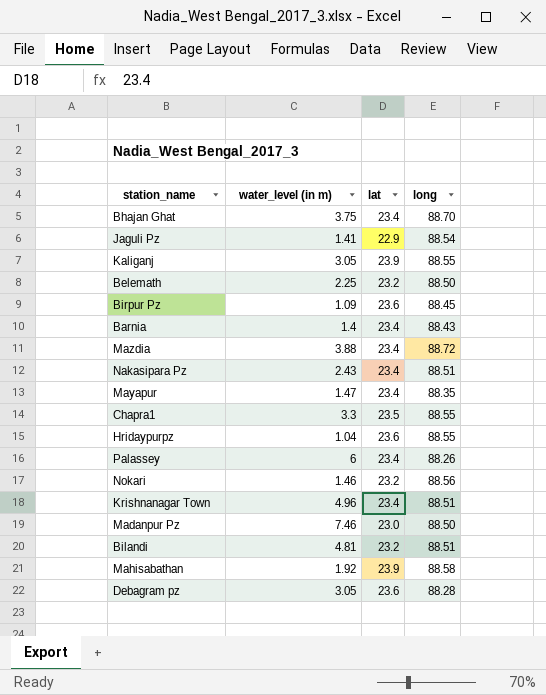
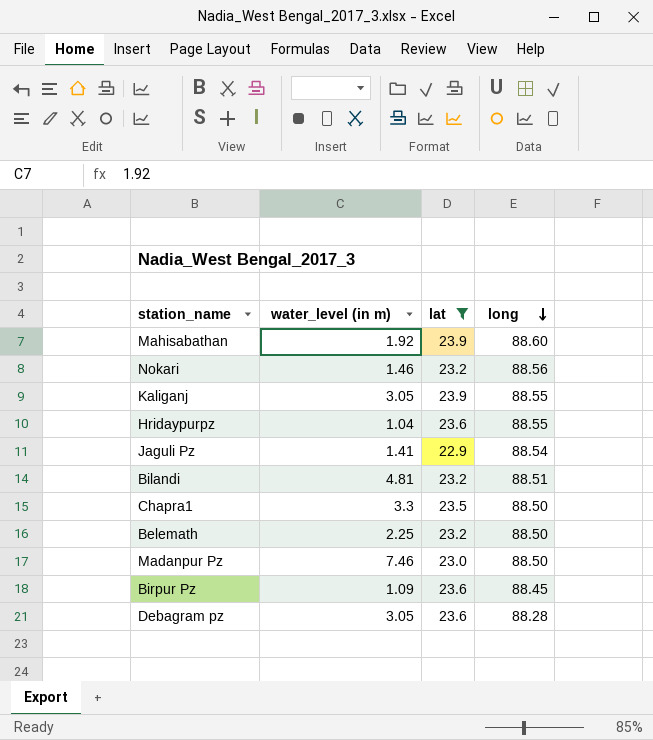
filter: none -> lat != 23.4
row order: none -> long descending
Mahisabathan | long: 88.58 -> 88.60
Chapra1 | long: 88.55 -> 88.50

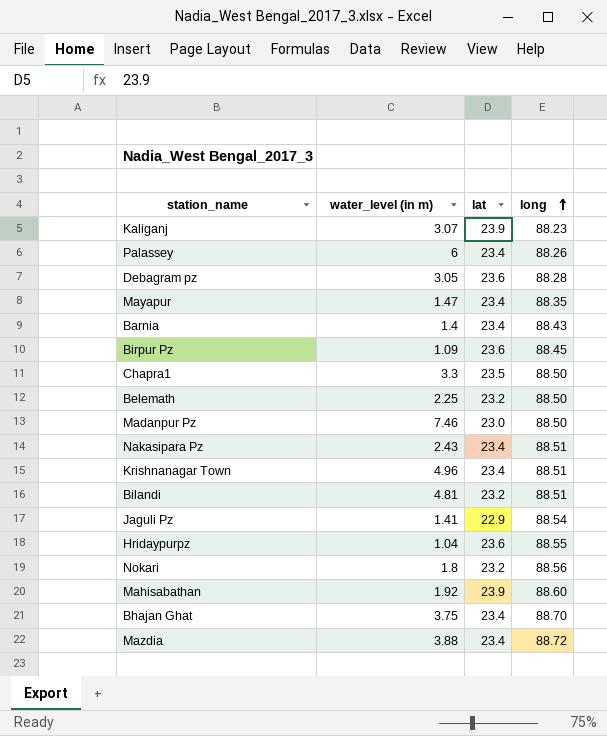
filter: lat != 23.4 -> none
row order: long descending -> long ascending
Kaliganj | water_level (in m): 3.05 -> 3.07
Kaliganj | long: 88.55 -> 88.23
Nokari | water_level (in m): 1.46 -> 1.8

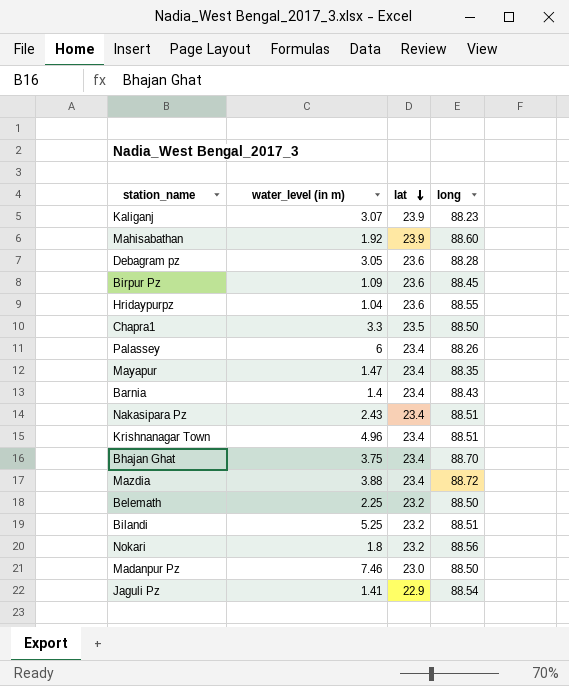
row order: long ascending -> lat descending
Bilandi | water_level (in m): 4.81 -> 5.25

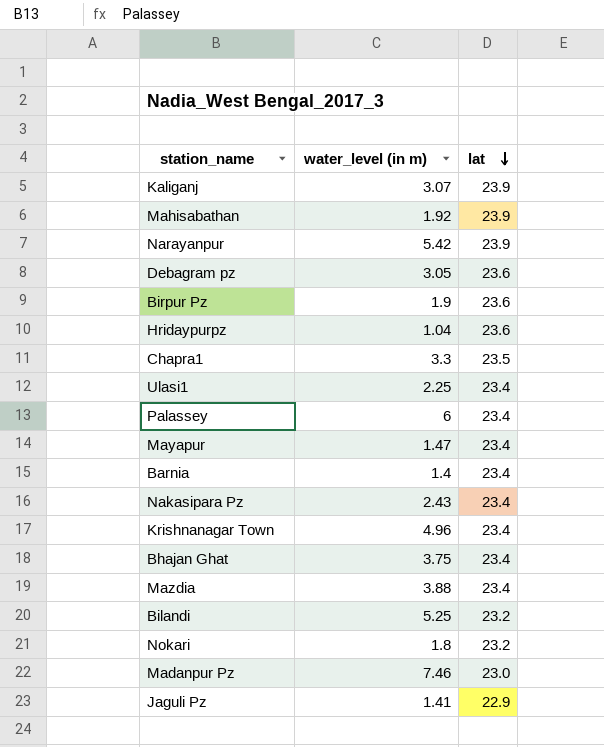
column long | position: 4 -> none
row Belemath: 2.25 | 23.2 | 88.50 -> none
row Narayanpur: none -> 5.42 | 23.9
Birpur Pz | water_level (in m): 1.09 -> 1.9
row Ulasi1: none -> 2.25 | 23.4

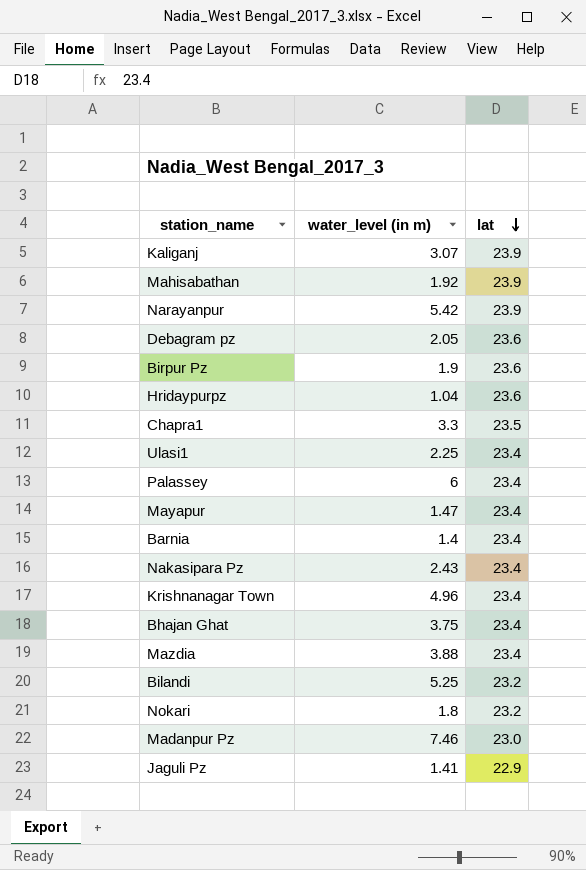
Debagram pz | water_level (in m): 3.05 -> 2.05

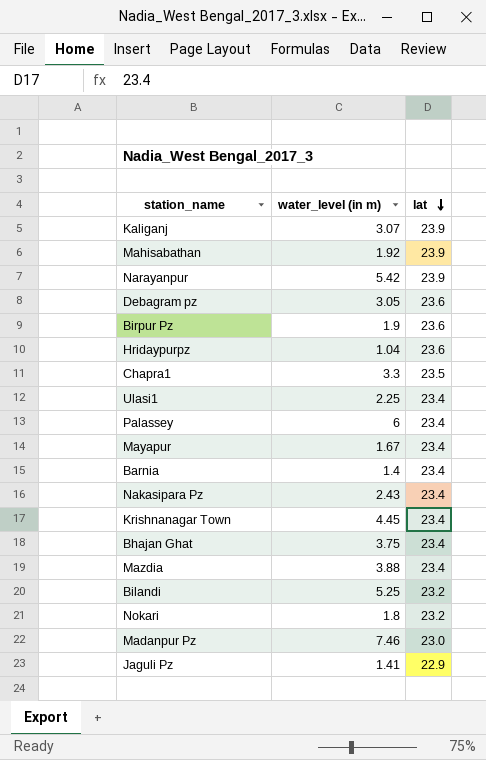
Debagram pz | water_level (in m): 2.05 -> 3.05
Mayapur | water_level (in m): 1.47 -> 1.67
Krishnanagar Town | water_level (in m): 4.96 -> 4.45

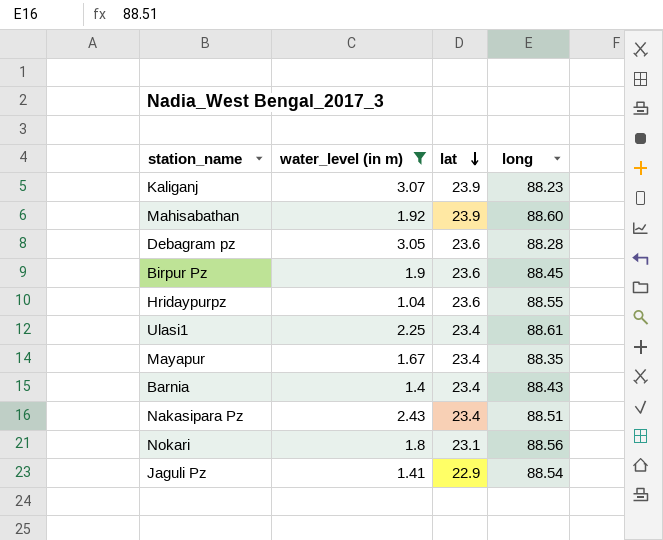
filter: none -> water_level (in m) <= 3.07
column long | position: none -> 4
Nokari | lat: 23.2 -> 23.1

